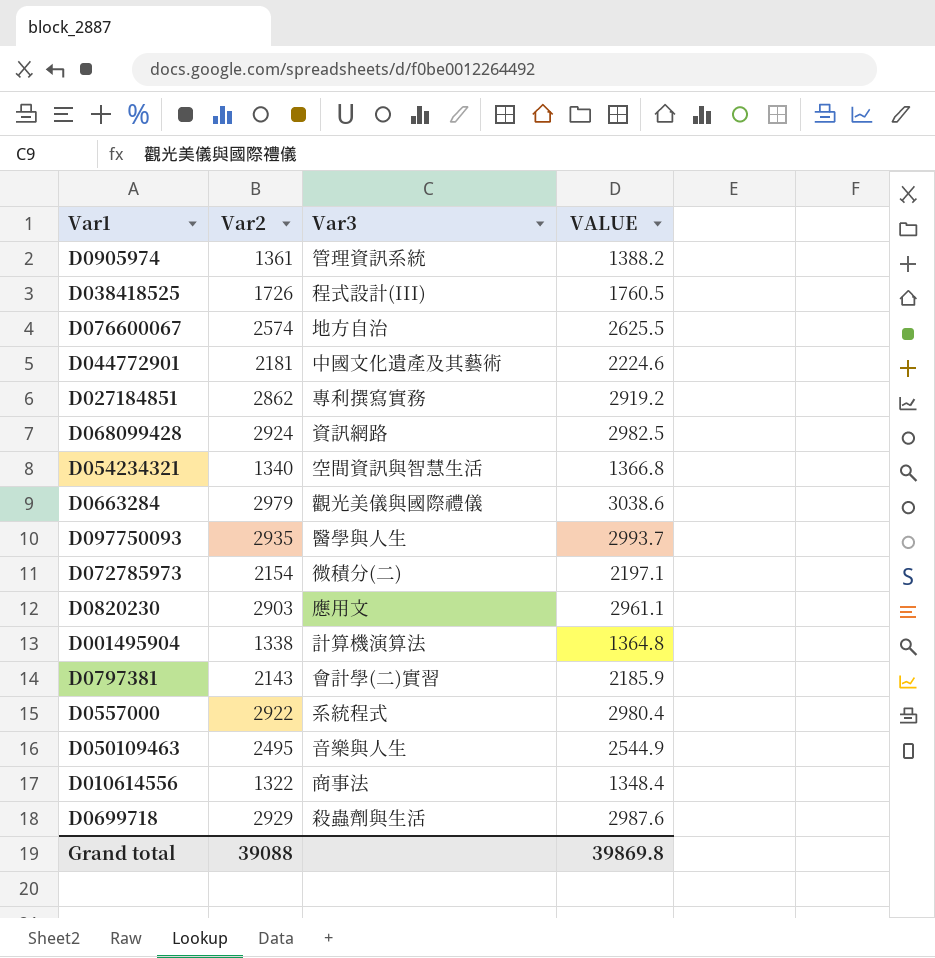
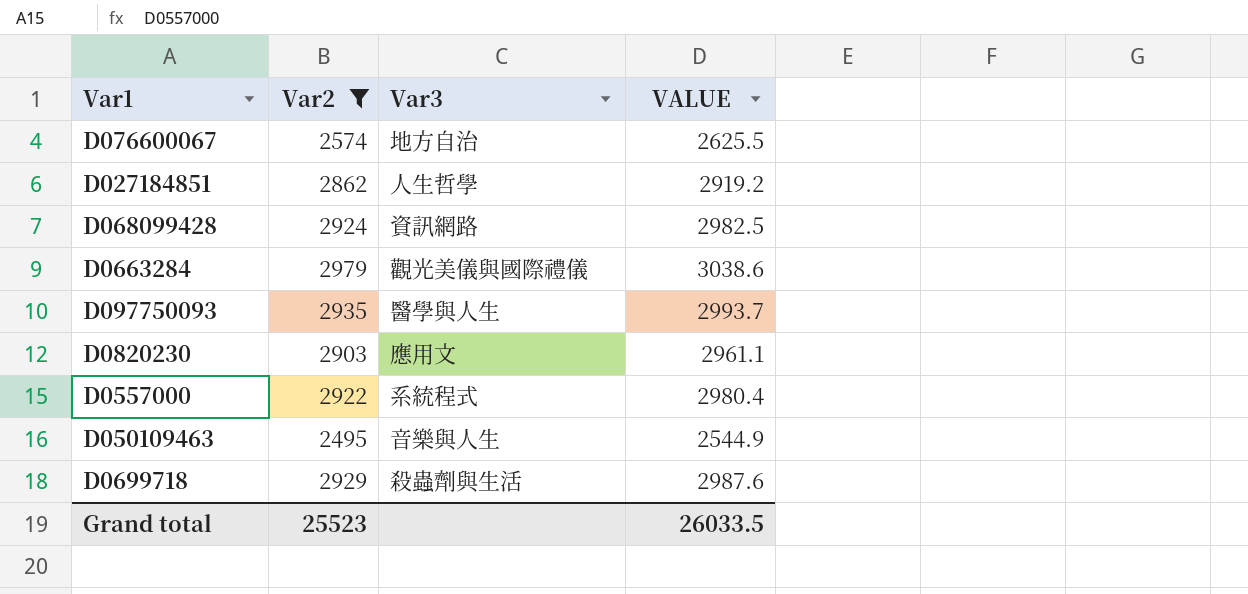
filter: none -> Var2 >= 2495
D027184851 | Var3: 專利撰寫實務 -> 人生哲學
Grand total | Var2: 39088 -> 25523
Grand total | VALUE: 39869.8 -> 26033.5

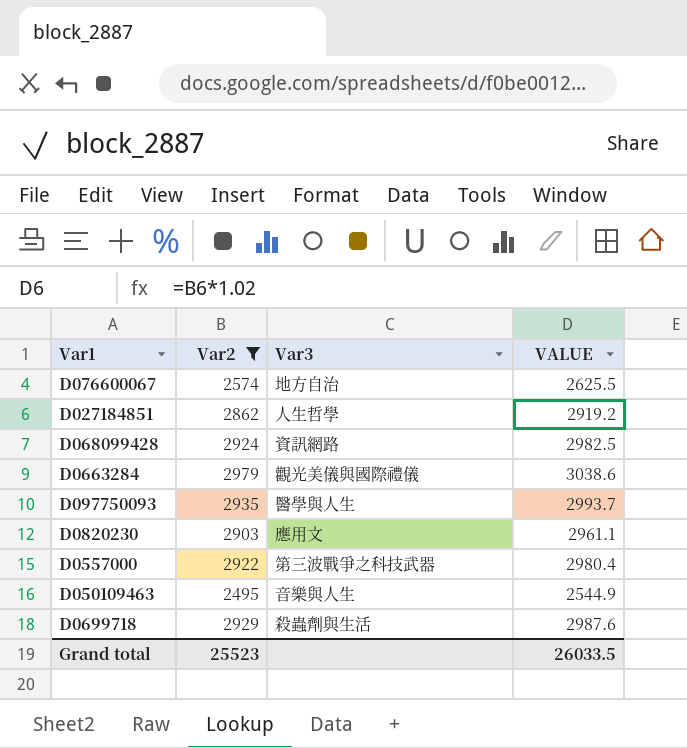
D0557000 | Var3: 系統程式 -> 第三波戰爭之科技武器

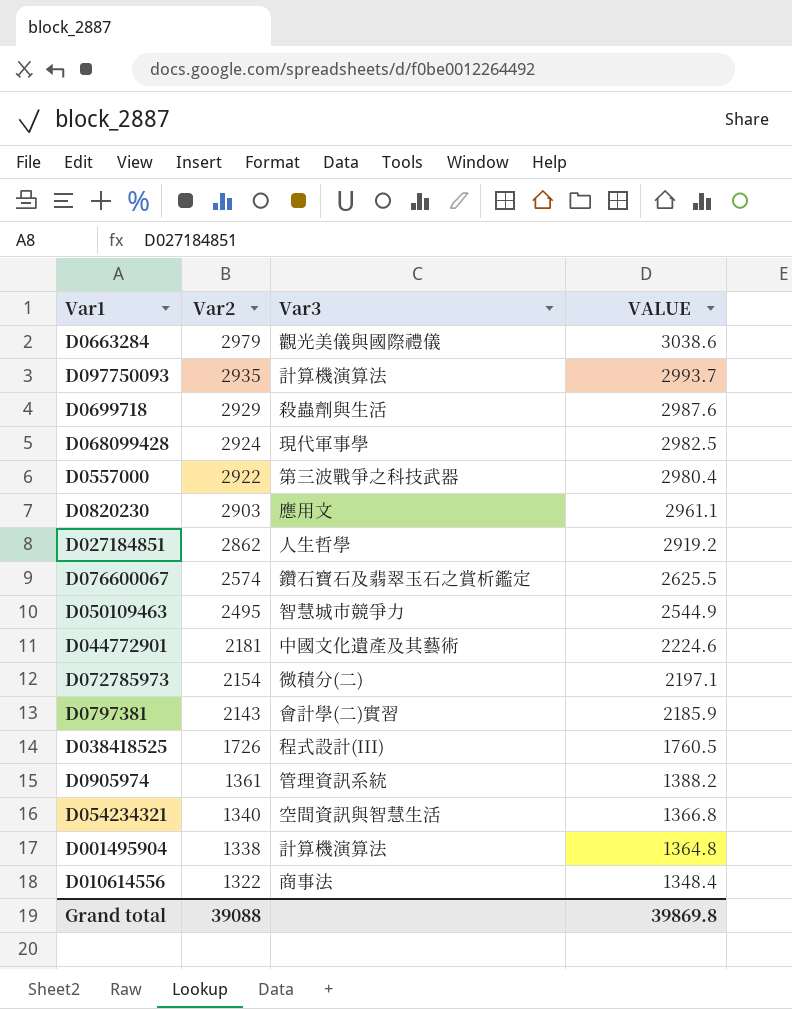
filter: Var2 >= 2495 -> none
row order: none -> Var2 descending
D097750093 | Var3: 醫學與人生 -> 計算機演算法
D068099428 | Var3: 資訊網路 -> 現代軍事學
D076600067 | Var3: 地方自治 -> 鑽石寶石及翡翠玉石之賞析鑑定
D050109463 | Var3: 音樂與人生 -> 智慧城市競爭力
Grand total | Var2: 25523 -> 39088
Grand total | VALUE: 26033.5 -> 39869.8

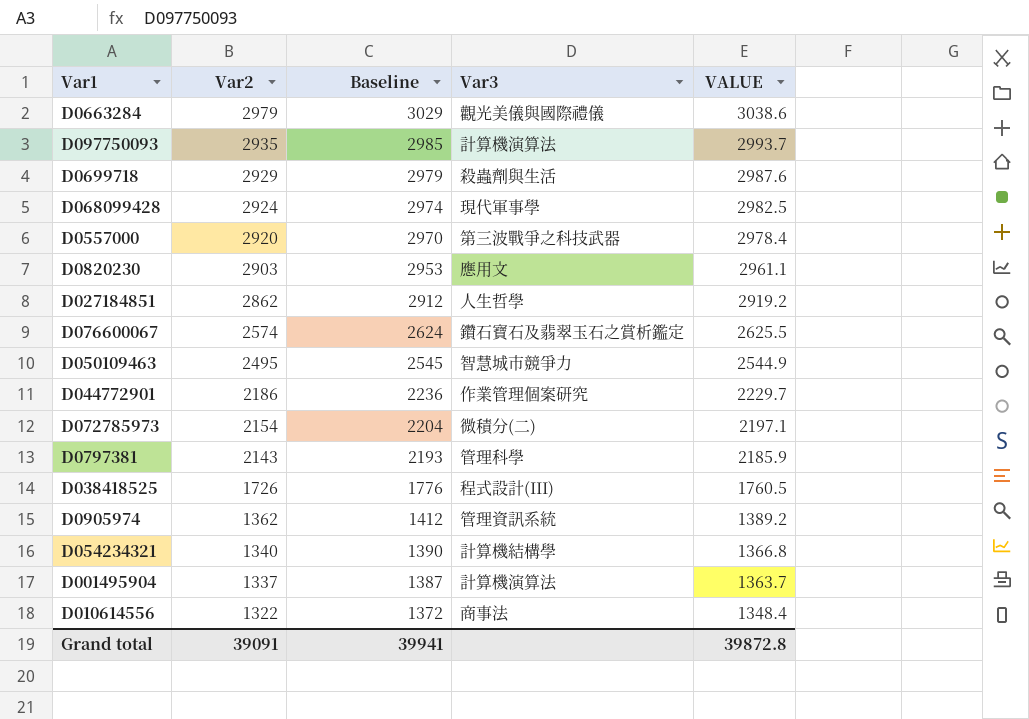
column Baseline | formula: none -> [Var2] + 50
D0557000 | Var2: 2922 -> 2920
D0557000 | VALUE: 2980.4 -> 2978.4
D044772901 | Var2: 2181 -> 2186
D044772901 | Var3: 中國文化遺產及其藝術 -> 作業管理個案研究
D044772901 | VALUE: 2224.6 -> 2229.7
D0797381 | Var3: 會計學(二)實習 -> 管理科學
D0905974 | Var2: 1361 -> 1362
D0905974 | VALUE: 1388.2 -> 1389.2
D054234321 | Var3: 空間資訊與智慧生活 -> 計算機結構學
D001495904 | Var2: 1338 -> 1337
D001495904 | VALUE: 1364.8 -> 1363.7
Grand total | Var2: 39088 -> 39091
Grand total | VALUE: 39869.8 -> 39872.8

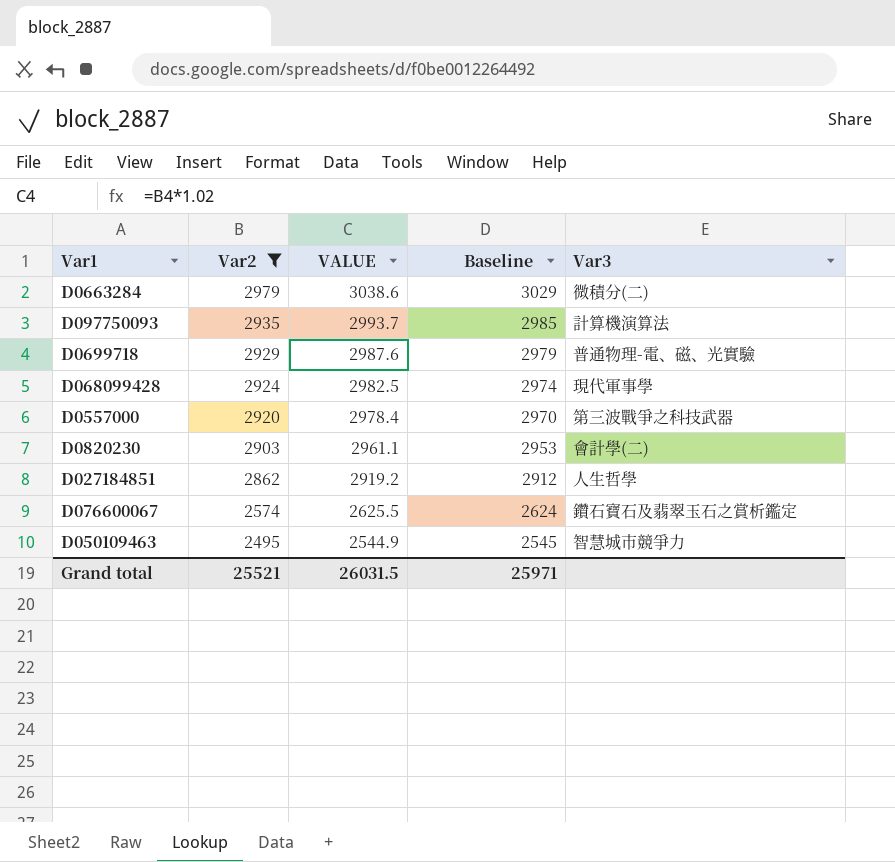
filter: none -> Var2 >= 2495
column VALUE | position: 5 -> 3
D0663284 | Var3: 觀光美儀與國際禮儀 -> 微積分(二)
D0699718 | Var3: 殺蟲劑與生活 -> 普通物理-電、磁、光實驗
D0820230 | Var3: 應用文 -> 會計學(二)
Grand total | Var2: 39091 -> 25521
Grand total | VALUE: 39872.8 -> 26031.5
Grand total | Baseline: 39941 -> 25971

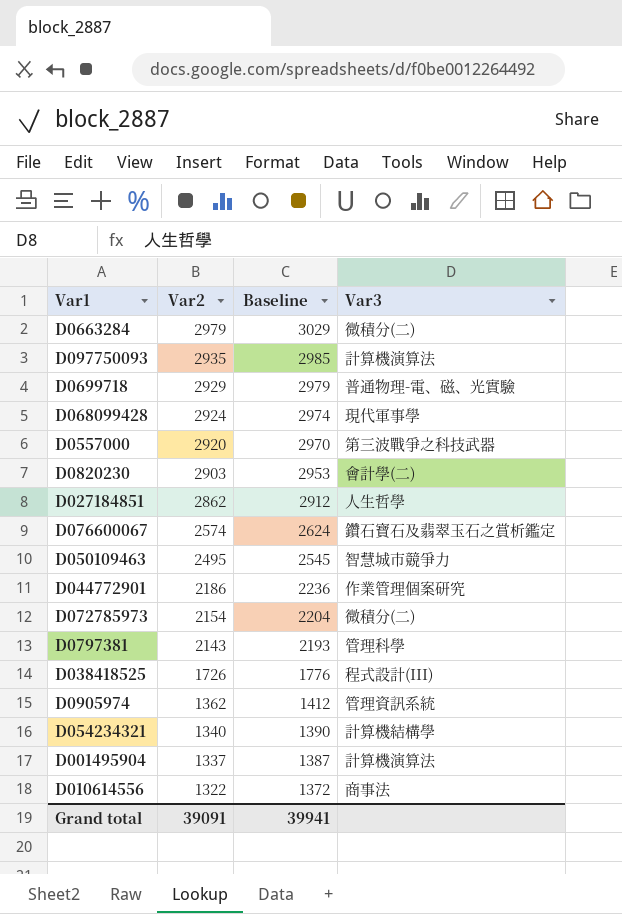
filter: Var2 >= 2495 -> none
column VALUE | formula: [Var2] * 1.02 -> none
Grand total | Var2: 25521 -> 39091
Grand total | Baseline: 25971 -> 39941

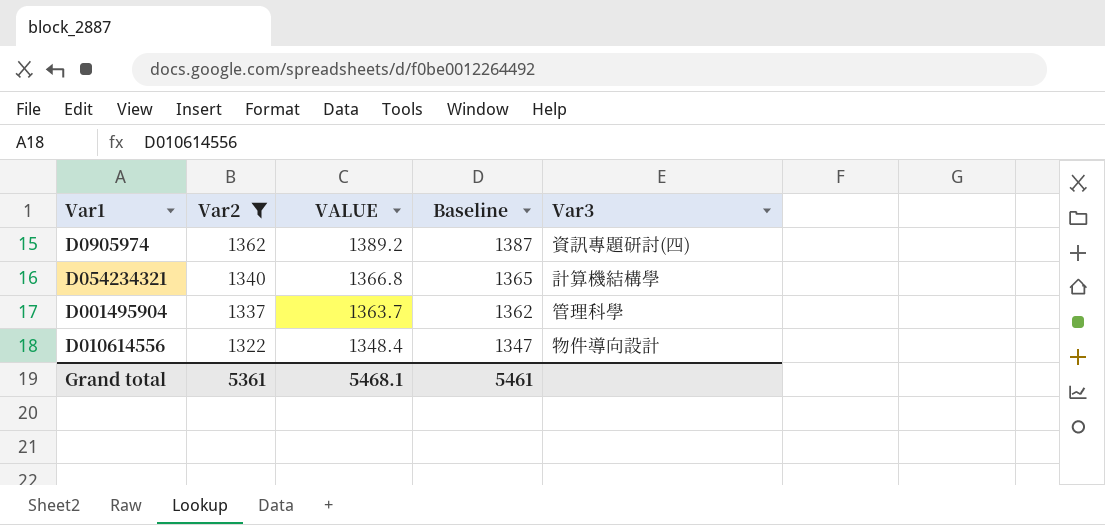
filter: none -> Var2 <= 1362
column VALUE | formula: none -> [Var2] * 1.02
column Baseline | formula: [Var2] + 50 -> [Var2] + 25
D0905974 | Var3: 管理資訊系統 -> 資訊專題研討(四)
D001495904 | Var3: 計算機演算法 -> 管理科學
D010614556 | Var3: 商事法 -> 物件導向設計
Grand total | Var2: 39091 -> 5361
Grand total | Baseline: 39941 -> 5461

